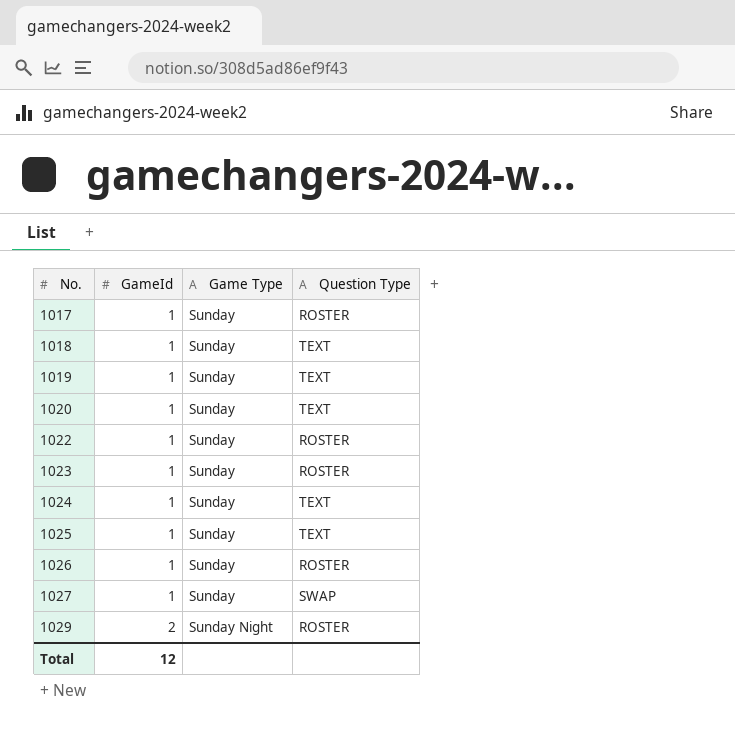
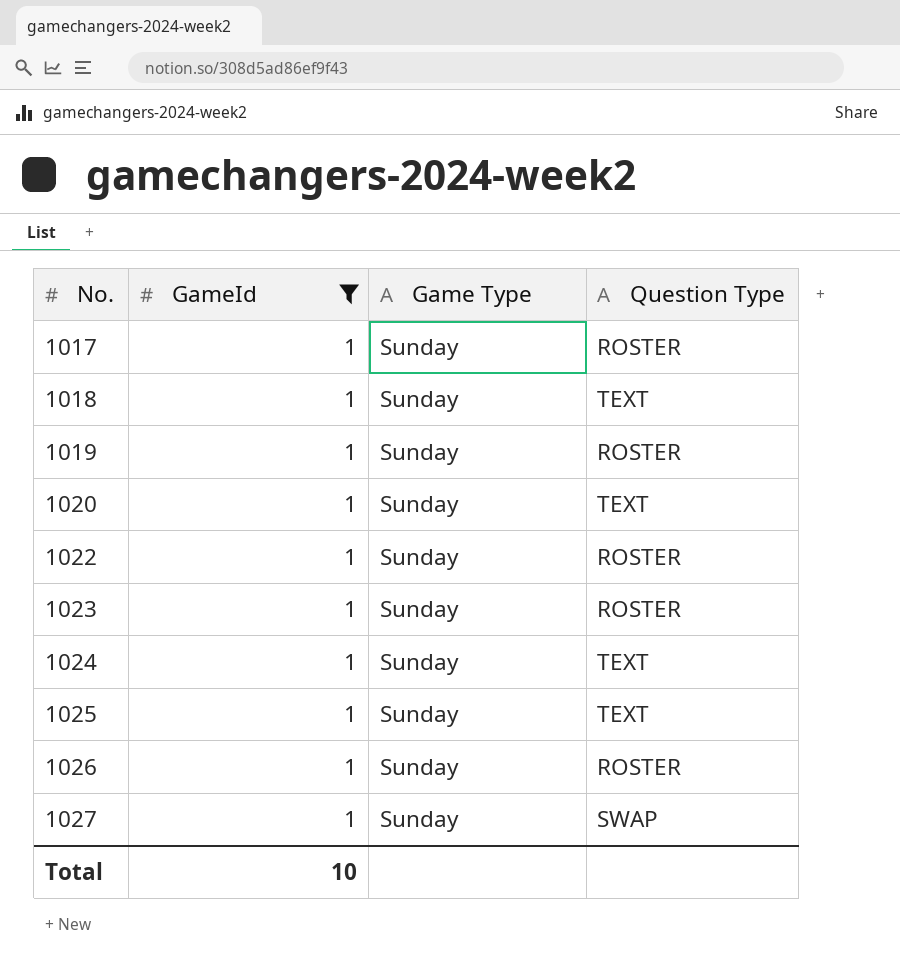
filter: none -> GameId = 1
1019 | Question Type: TEXT -> ROSTER
Total | GameId: 12 -> 10

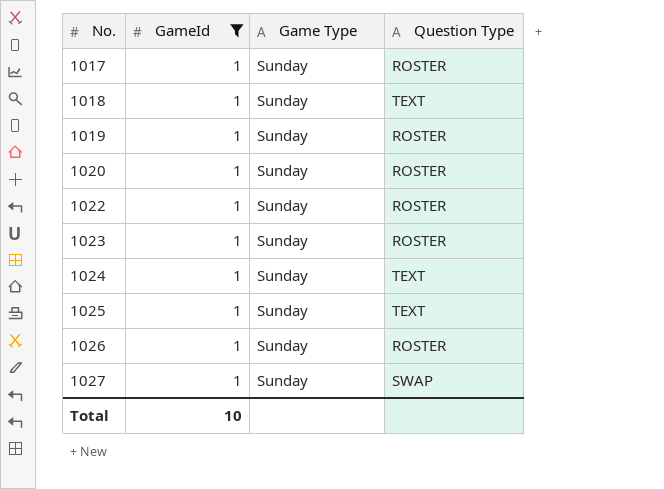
1020 | Question Type: TEXT -> ROSTER

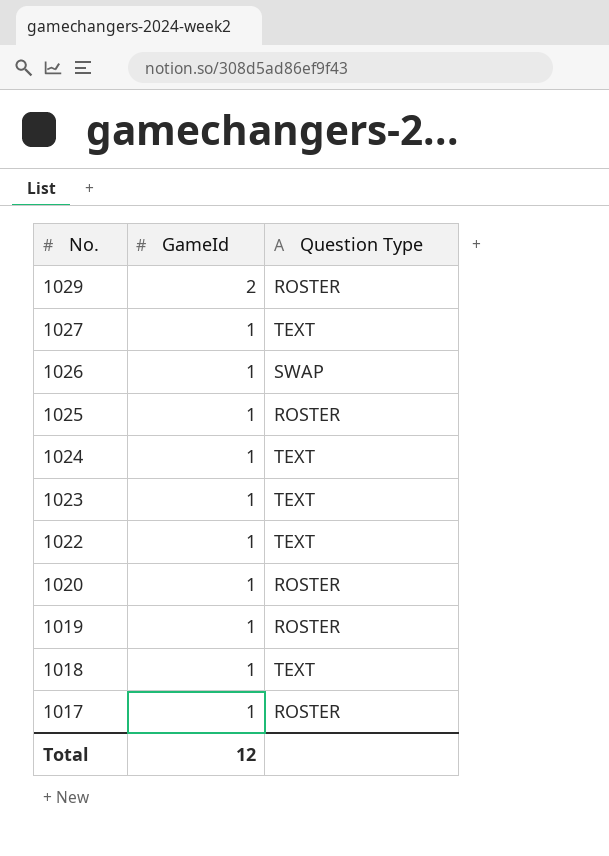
filter: GameId = 1 -> none
row order: No. ascending -> No. descending
column Game Type | position: 3 -> none
1027 | Question Type: SWAP -> TEXT
1026 | Question Type: ROSTER -> SWAP
1025 | Question Type: TEXT -> ROSTER
1023 | Question Type: ROSTER -> TEXT
1022 | Question Type: ROSTER -> TEXT
Total | GameId: 10 -> 12

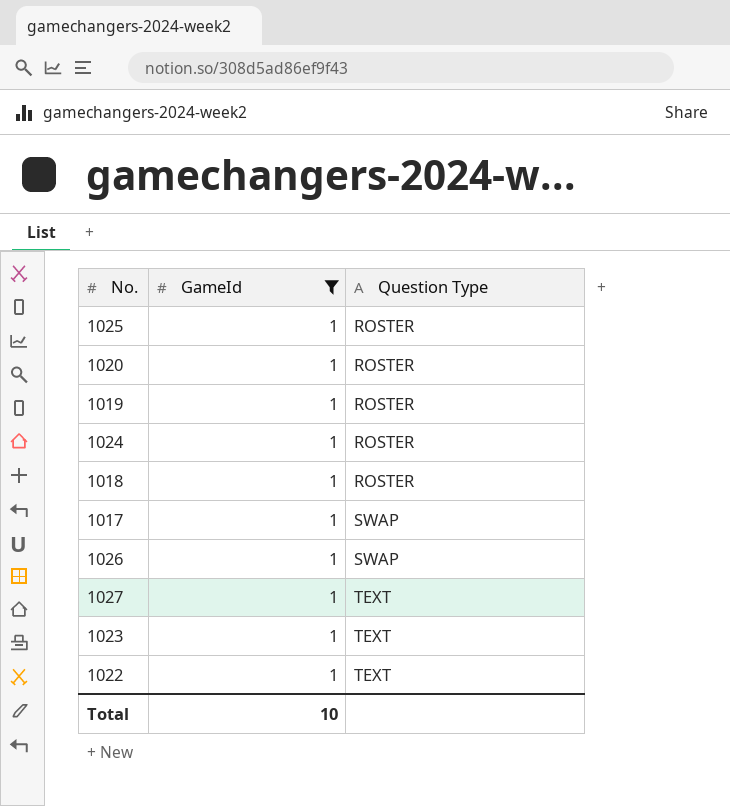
filter: none -> GameId = 1
row order: No. descending -> Question Type ascending
1024 | Question Type: TEXT -> ROSTER
1018 | Question Type: TEXT -> ROSTER
1017 | Question Type: ROSTER -> SWAP
Total | GameId: 12 -> 10

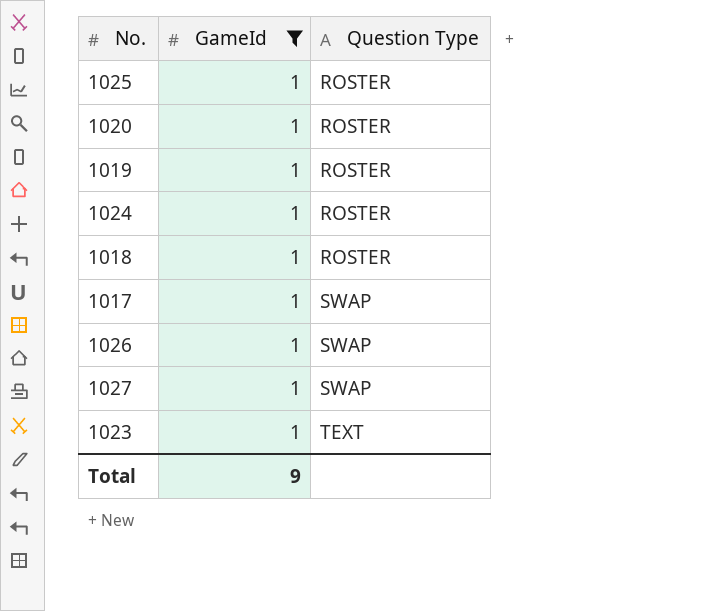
row 1022: 1 | TEXT -> none
1027 | Question Type: TEXT -> SWAP
Total | GameId: 10 -> 9

